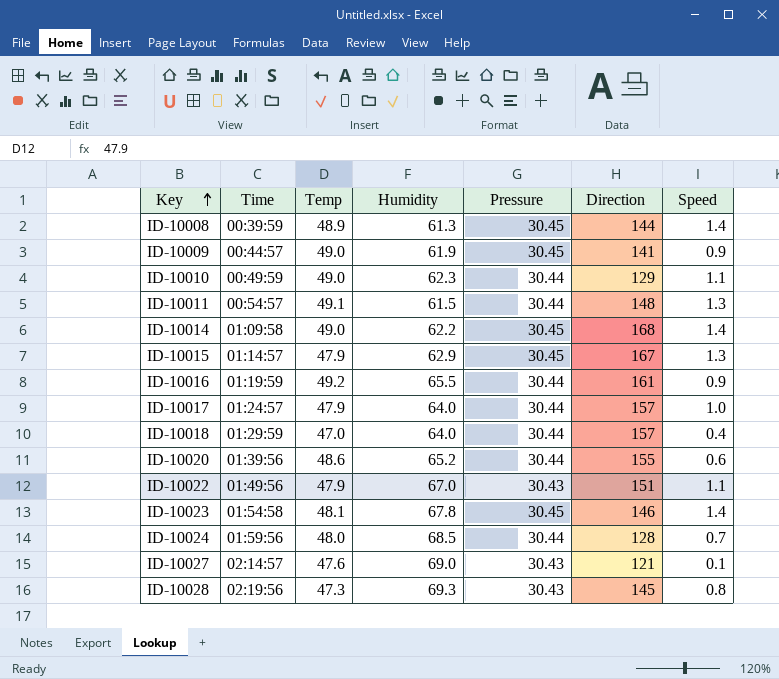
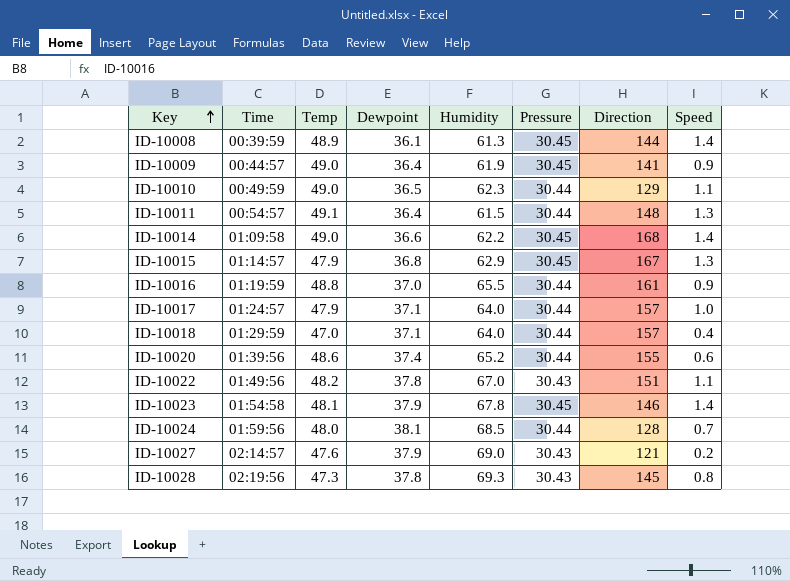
column Dewpoint | position: none -> 4
ID-10016 | Temp: 49.2 -> 48.8
ID-10022 | Temp: 47.9 -> 48.2
ID-10027 | Speed: 0.1 -> 0.2

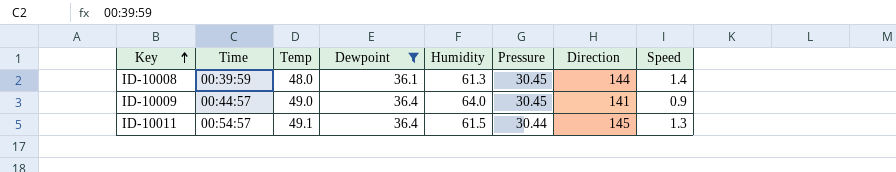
filter: none -> Dewpoint <= 36.4
ID-10008 | Temp: 48.9 -> 48.0
ID-10009 | Humidity: 61.9 -> 64.0
ID-10011 | Direction: 148 -> 145

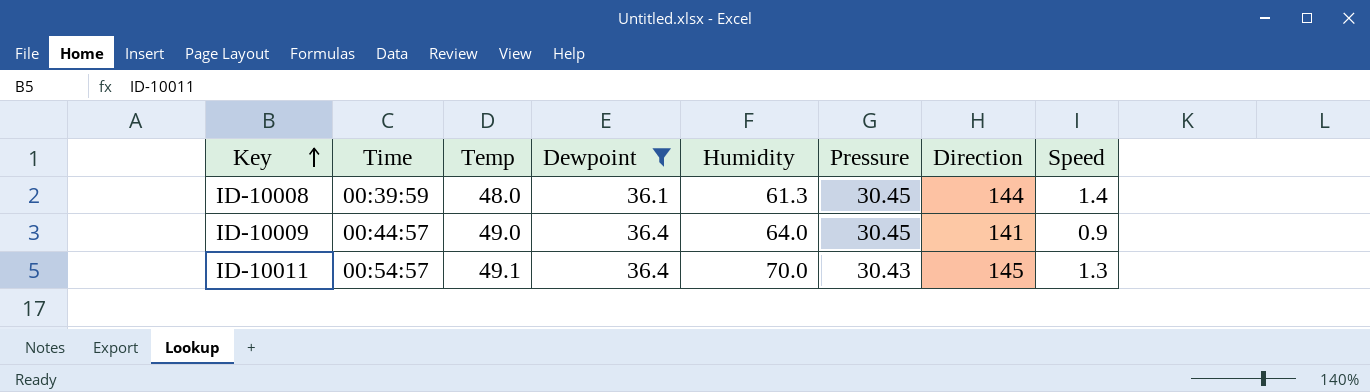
ID-10011 | Humidity: 61.5 -> 70.0
ID-10011 | Pressure: 30.44 -> 30.43

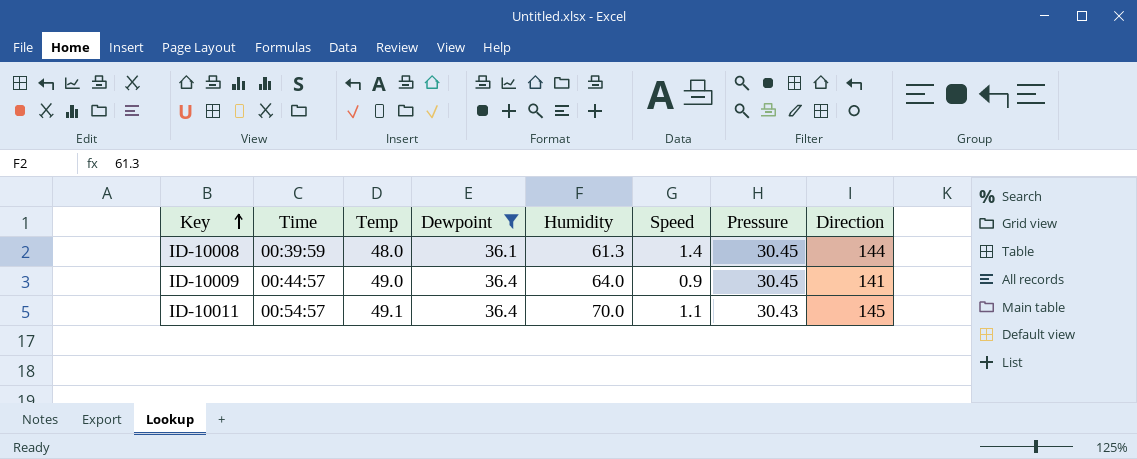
column Speed | position: 8 -> 6
ID-10011 | Speed: 1.3 -> 1.1

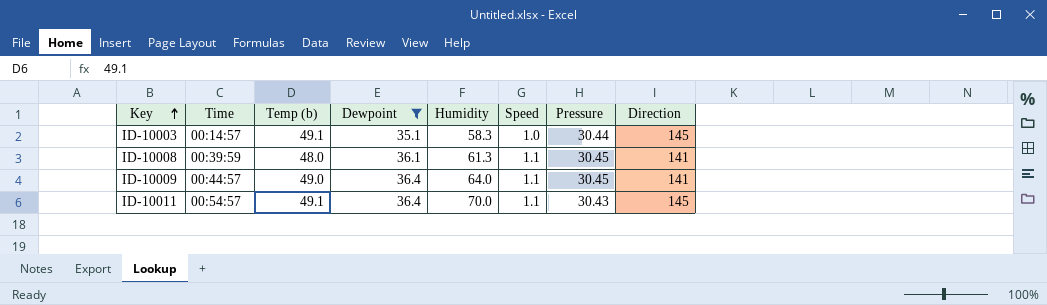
column name: Temp -> Temp (b)
row ID-10003: none -> 00:14:57 | 49.1 | 35.1 | 58.3 | 1.0 | 30.44 | 145
ID-10008 | Speed: 1.4 -> 1.1
ID-10008 | Direction: 144 -> 141
ID-10009 | Speed: 0.9 -> 1.1

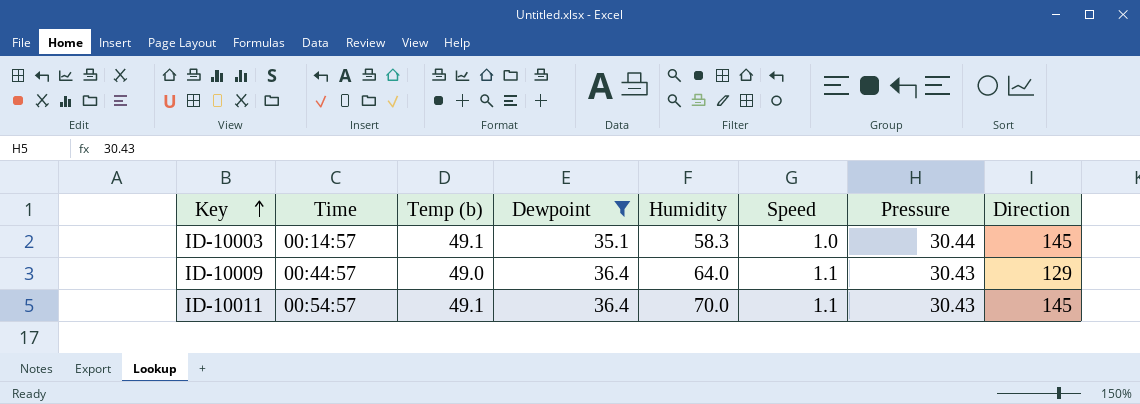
row ID-10008: 00:39:59 | 48.0 | 36.1 | 61.3 | 1.1 | 30.45 | 141 -> none
ID-10009 | Pressure: 30.45 -> 30.43
ID-10009 | Direction: 141 -> 129

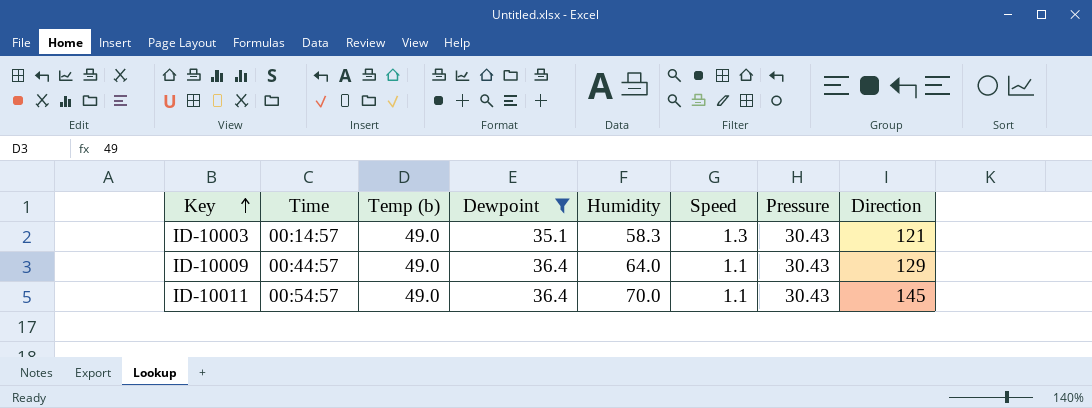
ID-10003 | Temp (b): 49.1 -> 49.0
ID-10003 | Speed: 1.0 -> 1.3
ID-10003 | Pressure: 30.44 -> 30.43
ID-10003 | Direction: 145 -> 121
ID-10011 | Temp (b): 49.1 -> 49.0

